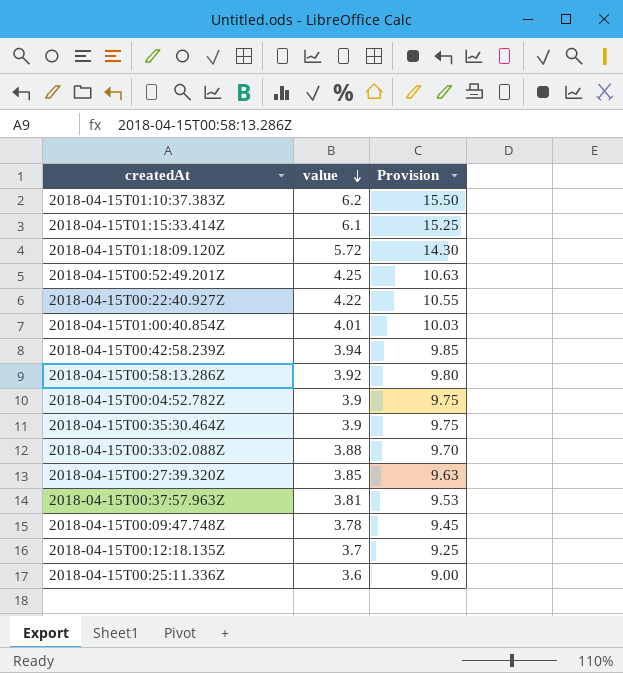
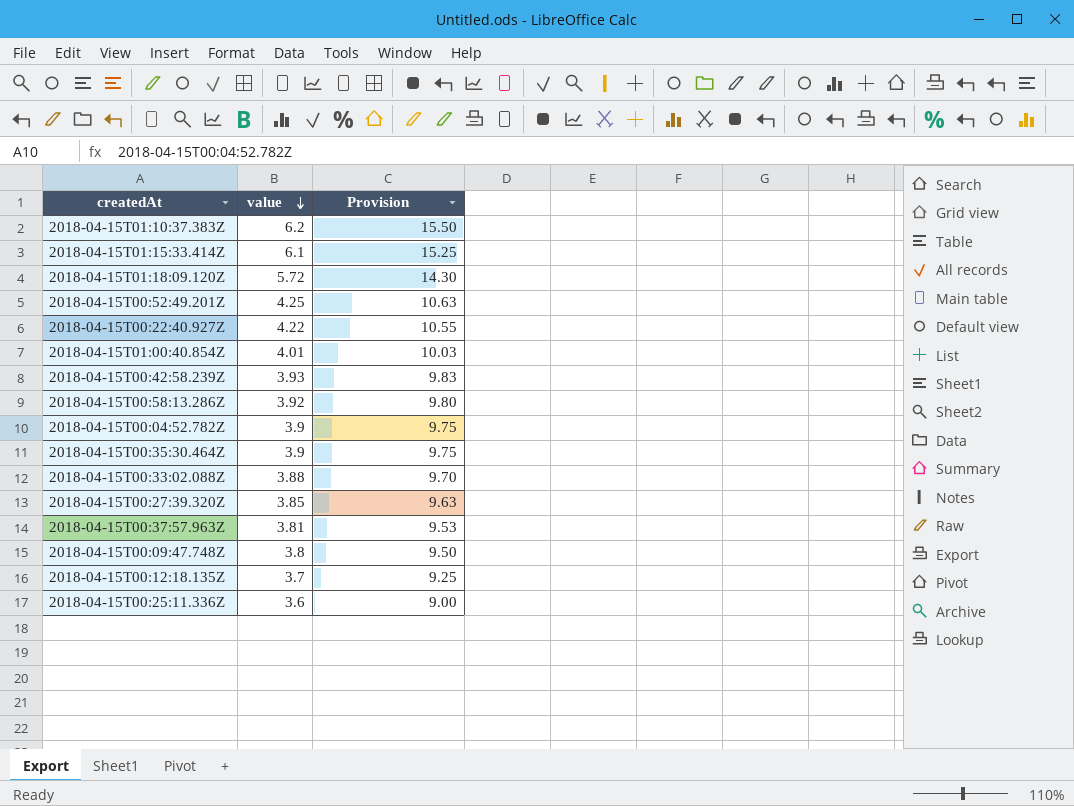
2018-04-15T00:42:58.239Z | value: 3.94 -> 3.93
2018-04-15T00:42:58.239Z | Provision: 9.85 -> 9.83
2018-04-15T00:09:47.748Z | value: 3.78 -> 3.8
2018-04-15T00:09:47.748Z | Provision: 9.45 -> 9.50

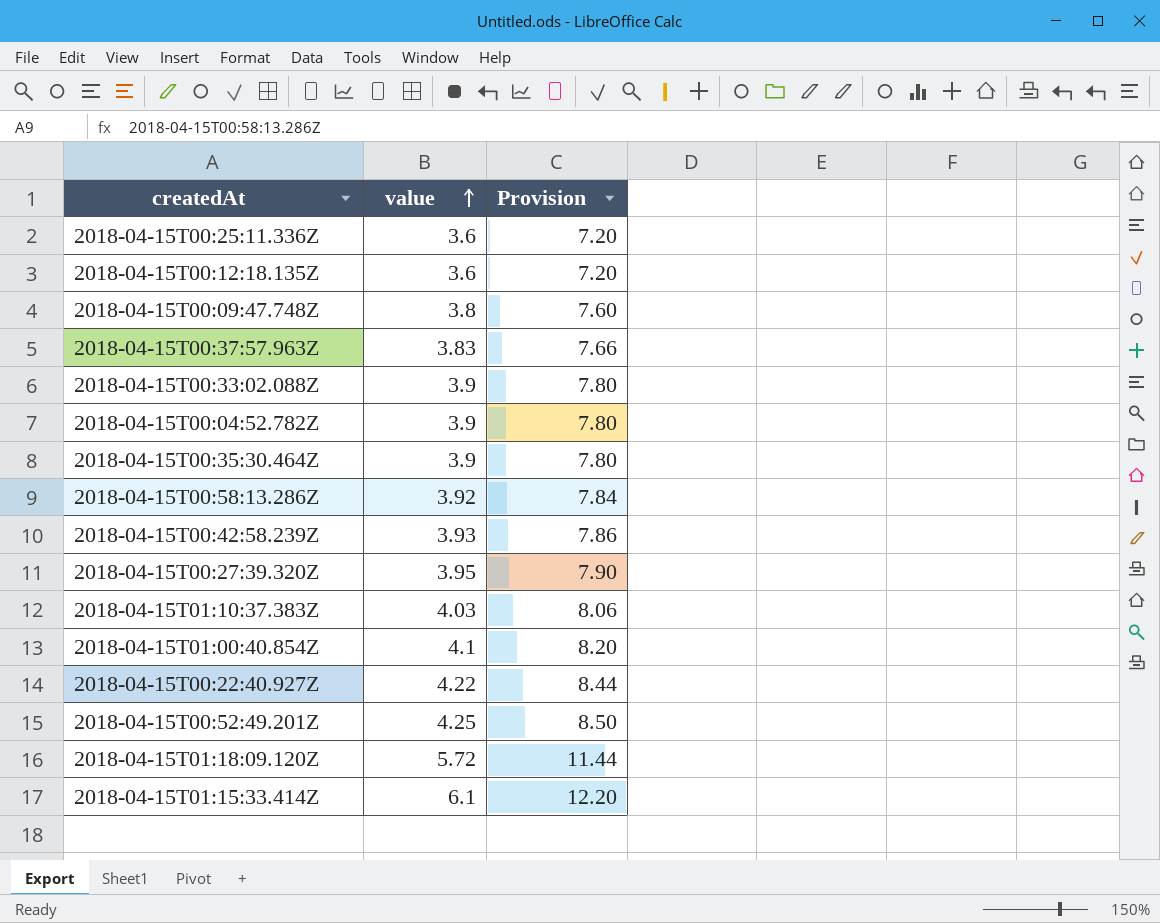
row order: value descending -> value ascending
column Provision | formula: [value] * 2.5 -> [value] * 2
2018-04-15T00:12:18.135Z | value: 3.7 -> 3.6
2018-04-15T00:37:57.963Z | value: 3.81 -> 3.83
2018-04-15T00:33:02.088Z | value: 3.88 -> 3.9
2018-04-15T00:27:39.320Z | value: 3.85 -> 3.95
2018-04-15T01:10:37.383Z | value: 6.2 -> 4.03
2018-04-15T01:00:40.854Z | value: 4.01 -> 4.1

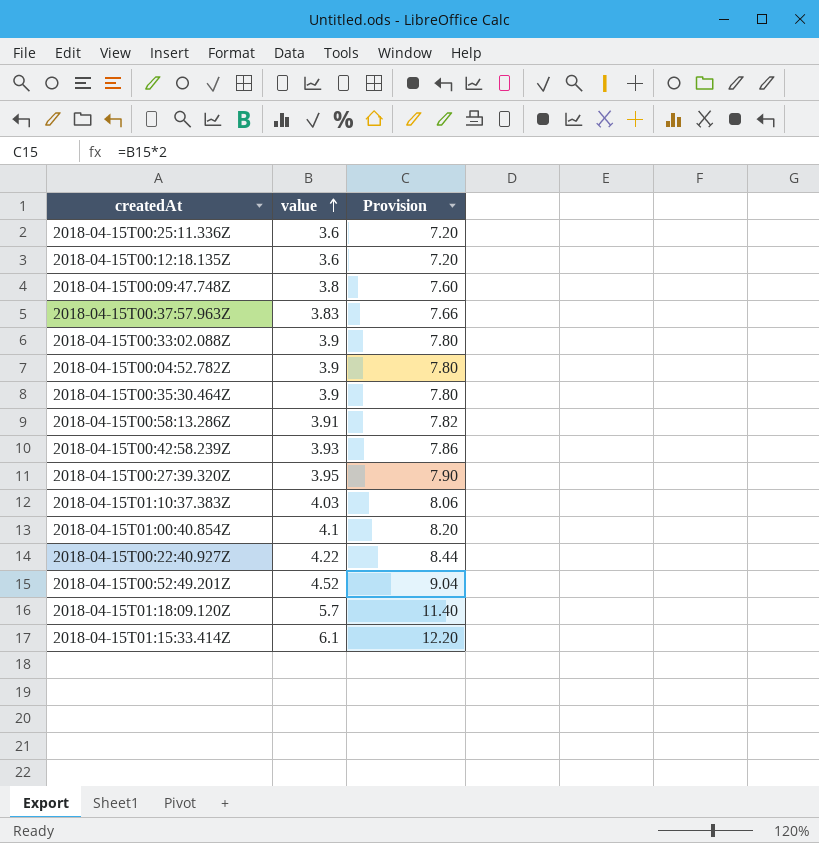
2018-04-15T00:58:13.286Z | value: 3.92 -> 3.91
2018-04-15T00:58:13.286Z | Provision: 7.84 -> 7.82
2018-04-15T00:52:49.201Z | value: 4.25 -> 4.52
2018-04-15T00:52:49.201Z | Provision: 8.50 -> 9.04
2018-04-15T01:18:09.120Z | value: 5.72 -> 5.7
2018-04-15T01:18:09.120Z | Provision: 11.44 -> 11.40

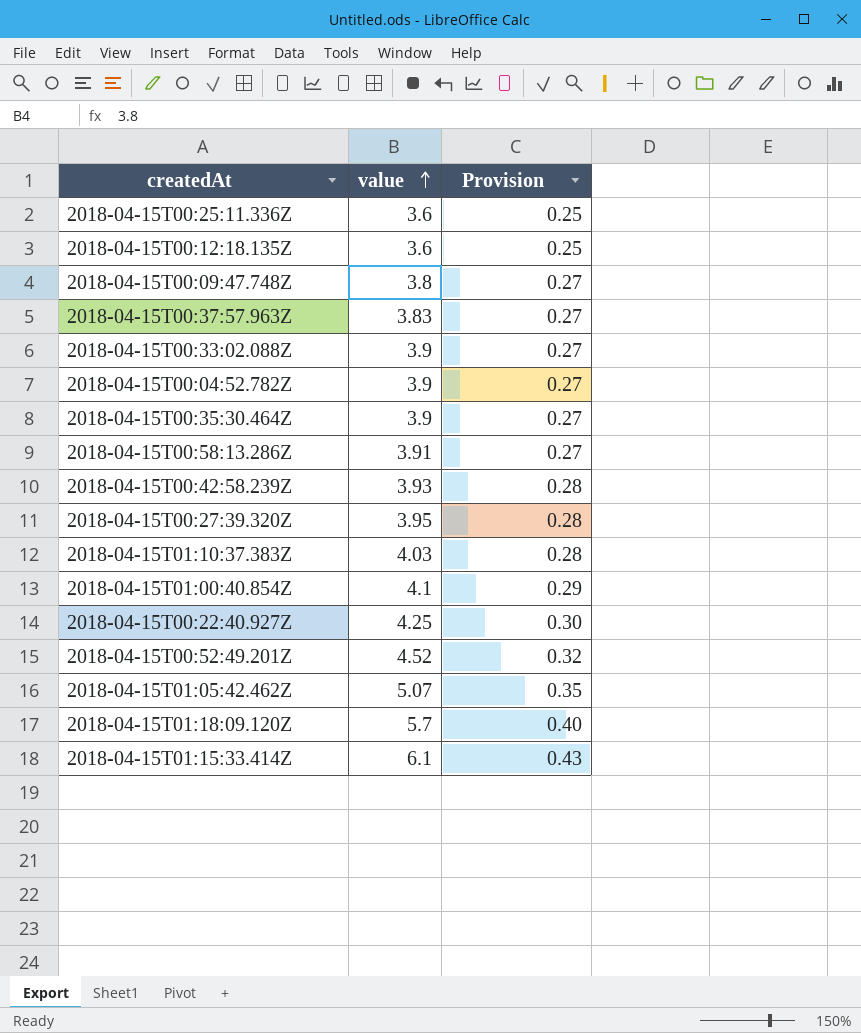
column Provision | formula: [value] * 2 -> [value] * 0.07
2018-04-15T00:22:40.927Z | value: 4.22 -> 4.25
row 2018-04-15T01:05:42.462Z: none -> 5.07 | 0.35

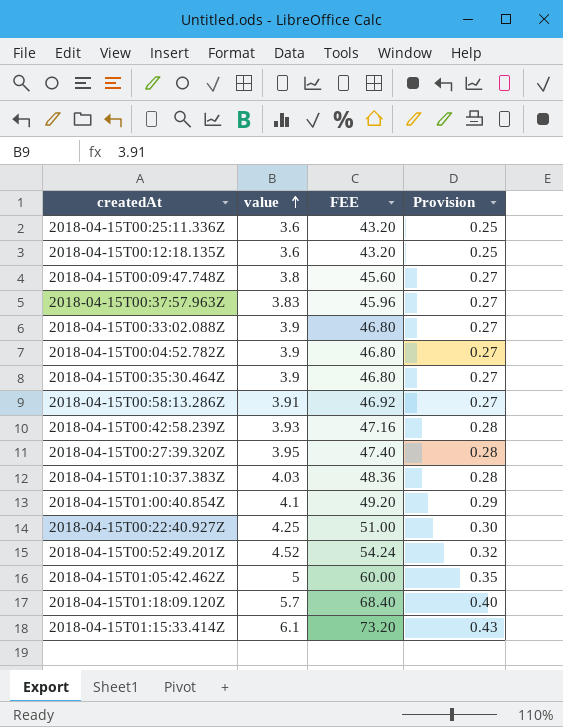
column FEE | formula: none -> [value] * 12
2018-04-15T01:05:42.462Z | value: 5.07 -> 5

